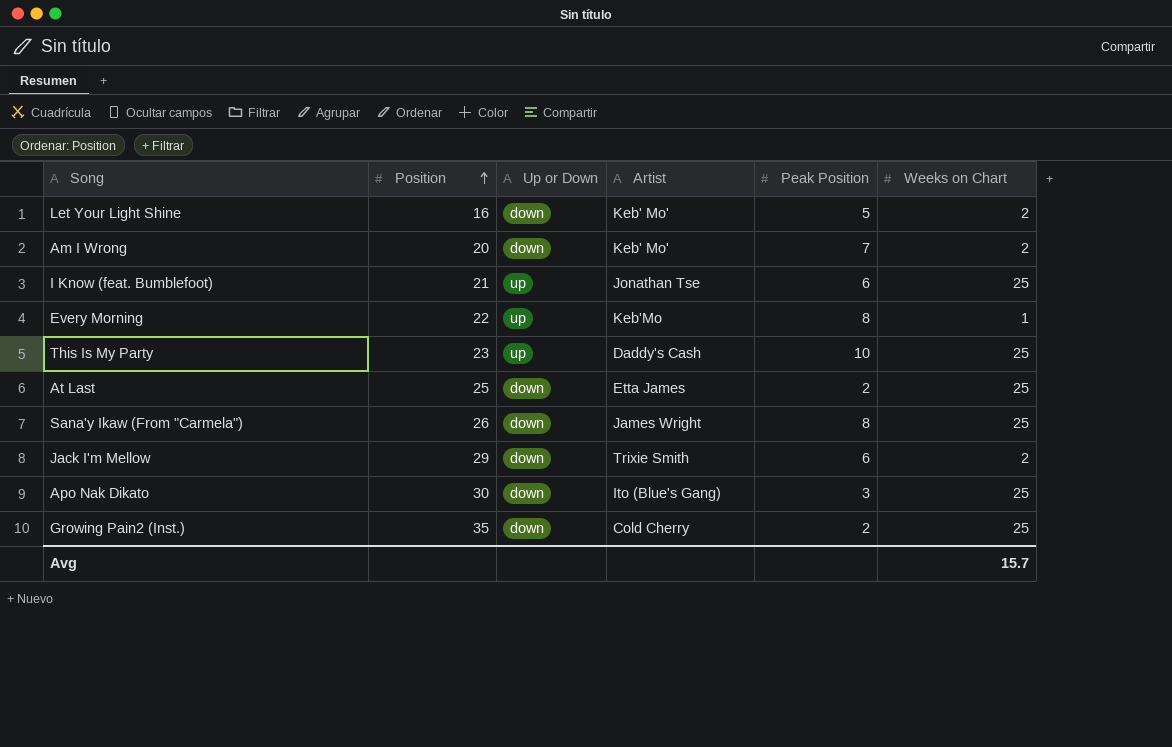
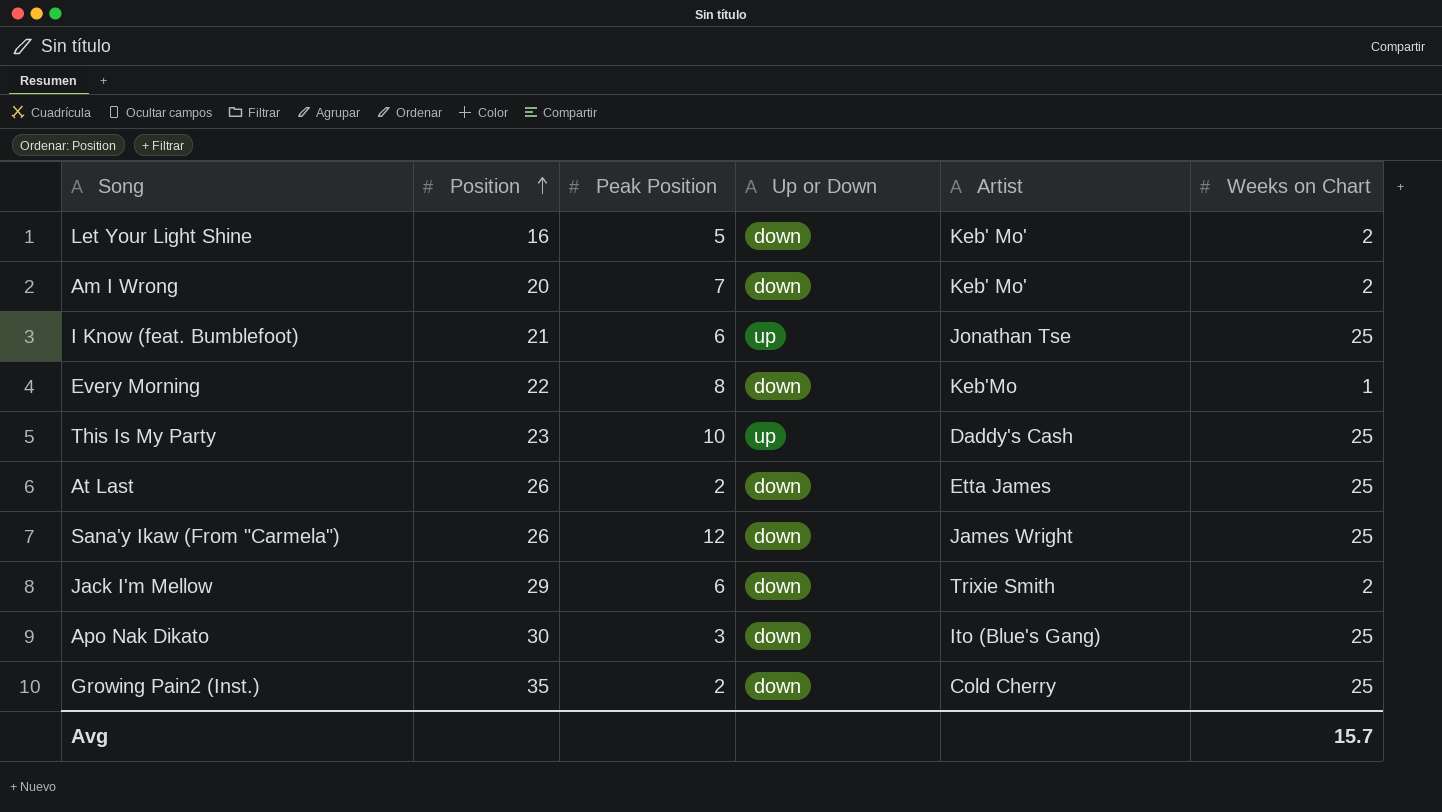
column Peak Position | position: 5 -> 3
Every Morning | Up or Down: up -> down
At Last | Position: 25 -> 26
Sana'y Ikaw (From "Carmela") | Peak Position: 8 -> 12

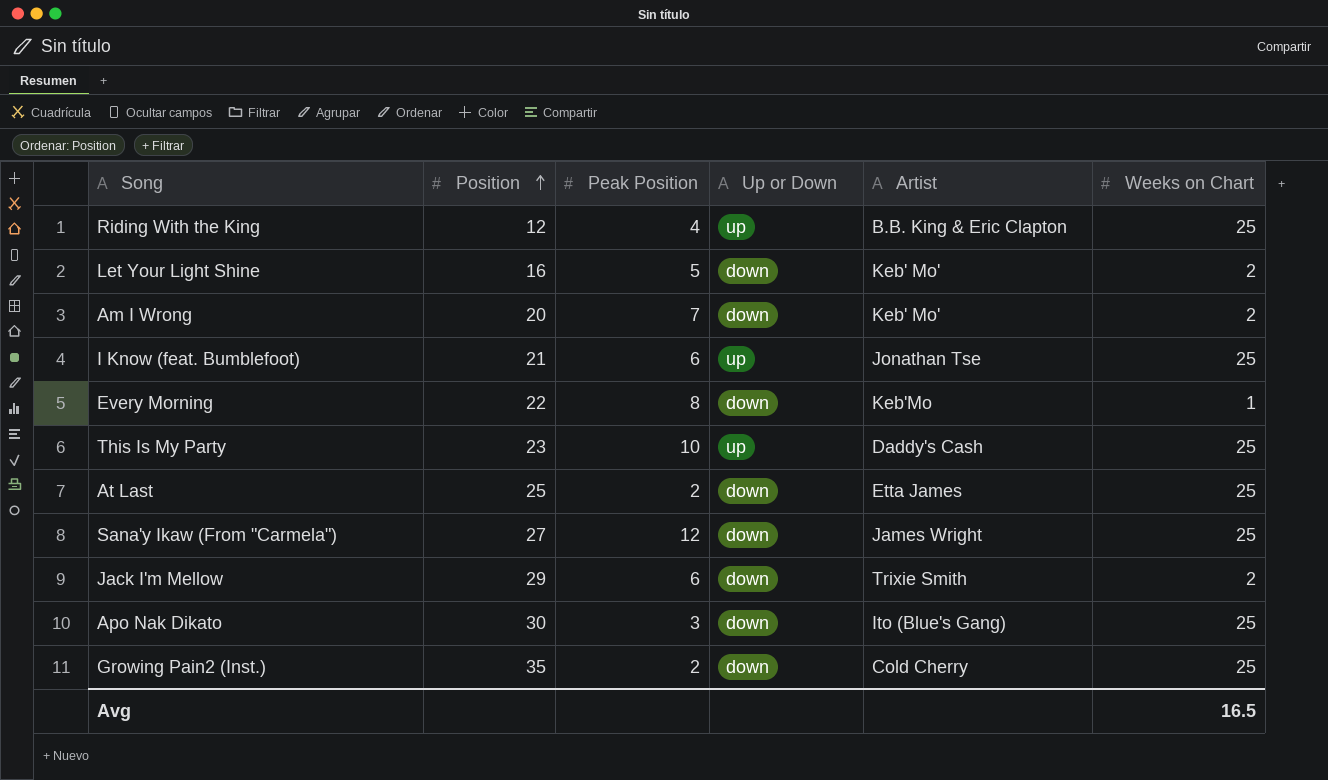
row Riding With the King: none -> 12 | 4 | up | B.B. King & Eric Clapton | 25
At Last | Position: 26 -> 25
Sana'y Ikaw (From "Carmela") | Position: 26 -> 27
Avg | Weeks on Chart: 15.7 -> 16.5

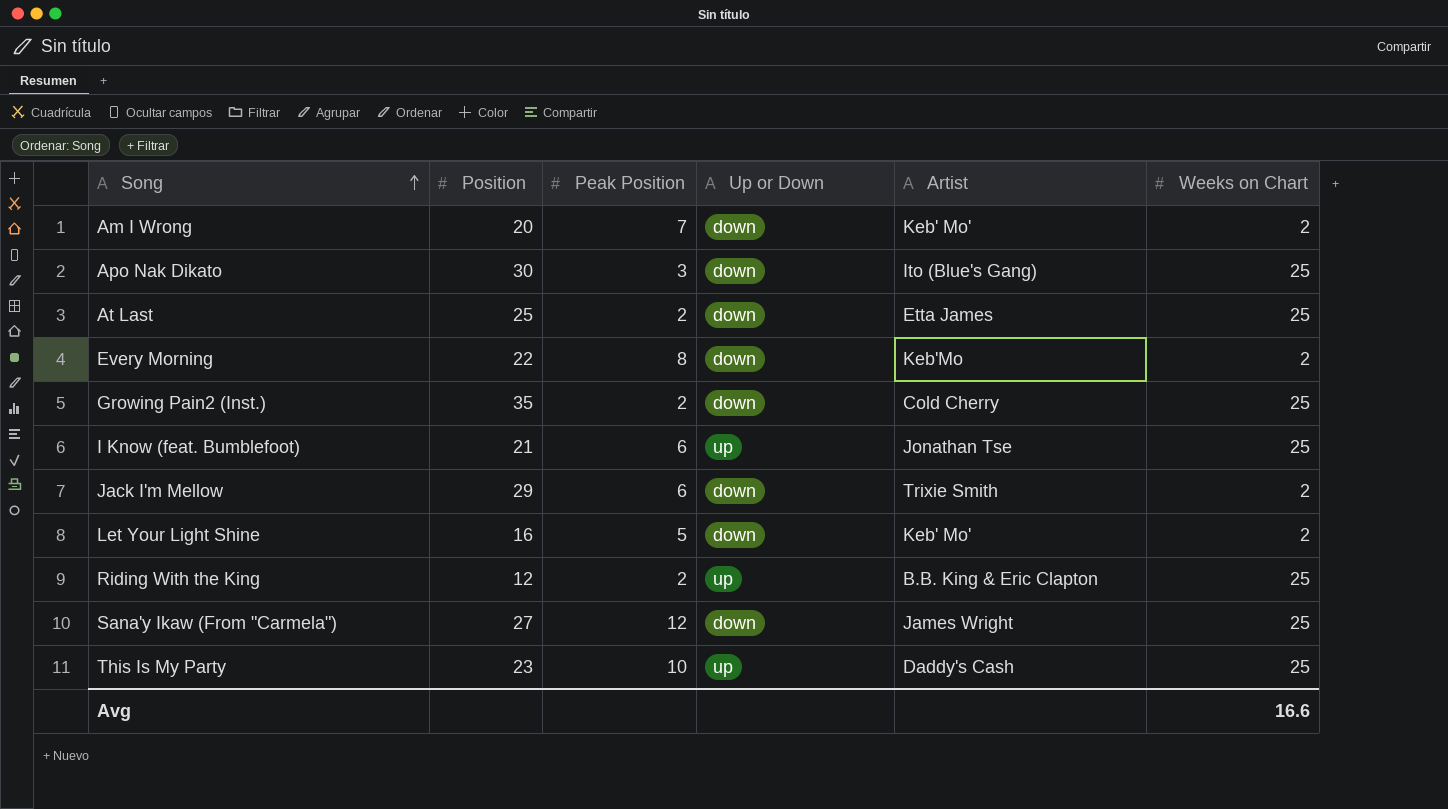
row order: Position ascending -> Song ascending
Every Morning | Weeks on Chart: 1 -> 2
Riding With the King | Peak Position: 4 -> 2
Avg | Weeks on Chart: 16.5 -> 16.6

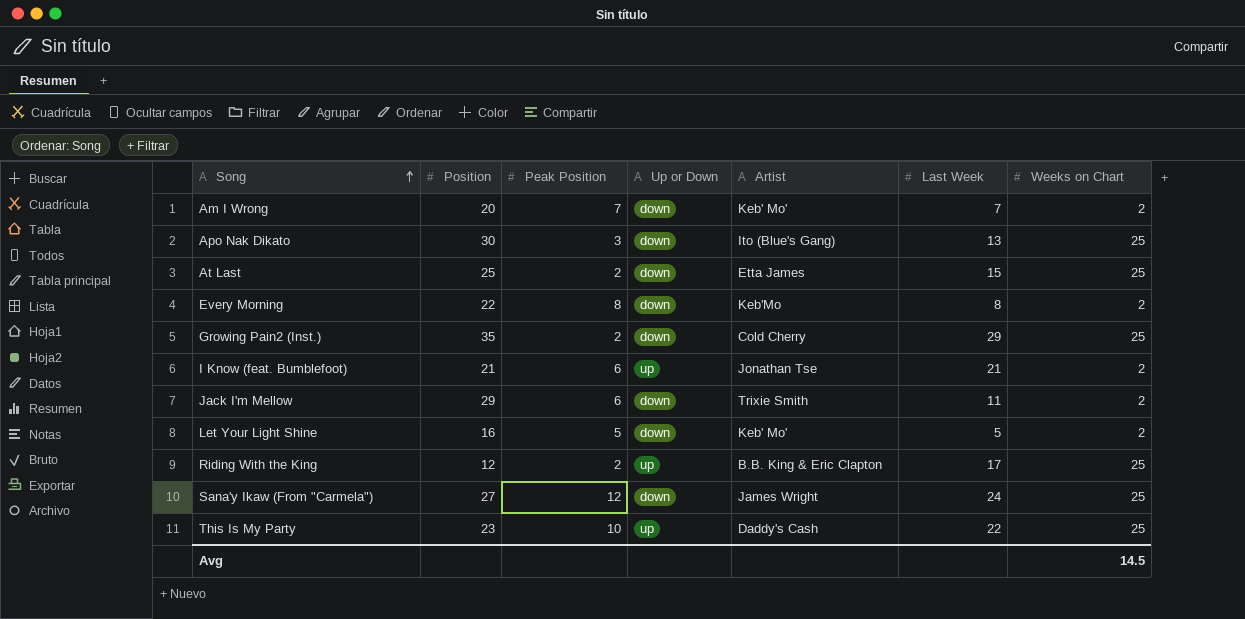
column Last Week | position: none -> 6
I Know (feat. Bumblefoot) | Weeks on Chart: 25 -> 2
Avg | Weeks on Chart: 16.6 -> 14.5

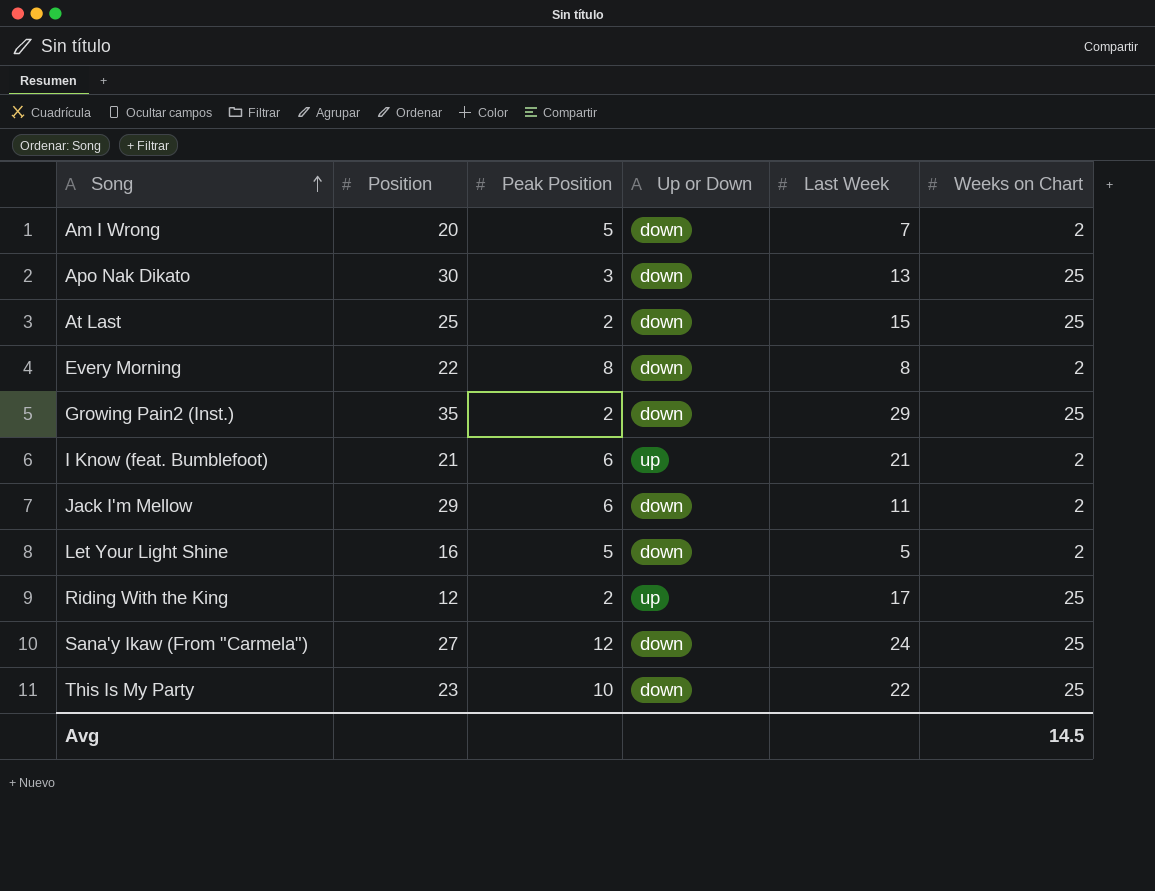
column Artist | position: 5 -> none
Am I Wrong | Peak Position: 7 -> 5
This Is My Party | Up or Down: up -> down

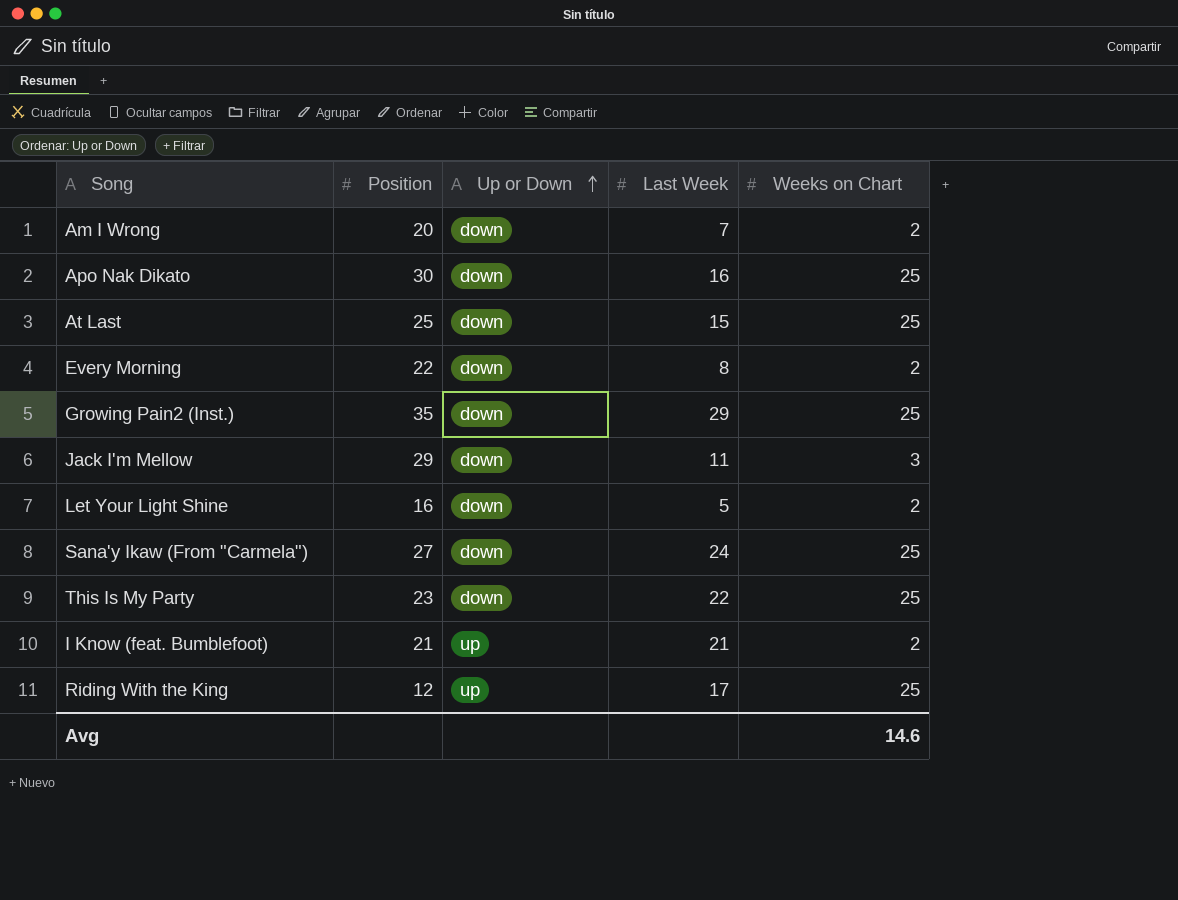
row order: Song ascending -> Up or Down ascending
column Peak Position | position: 3 -> none
Apo Nak Dikato | Last Week: 13 -> 16
Jack I'm Mellow | Weeks on Chart: 2 -> 3
Avg | Weeks on Chart: 14.5 -> 14.6

